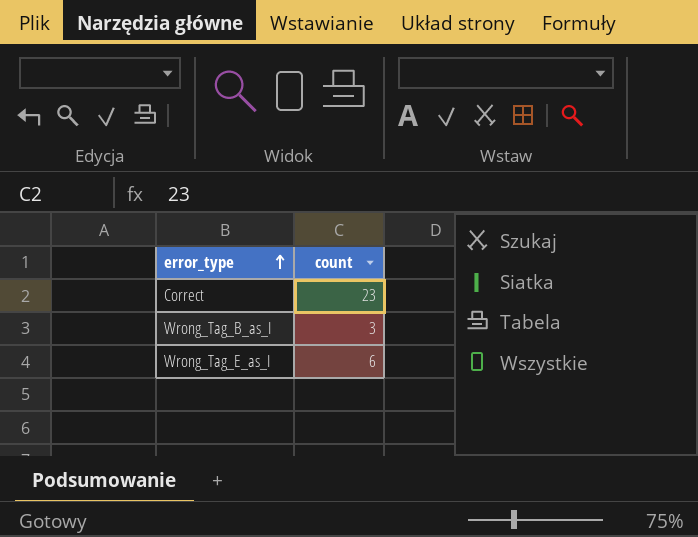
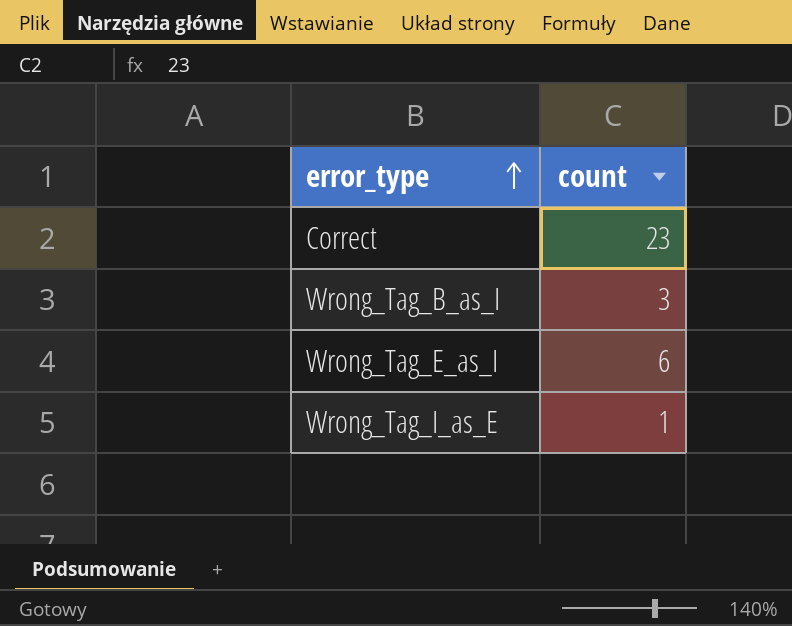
row Wrong_Tag_I_as_E: none -> 1

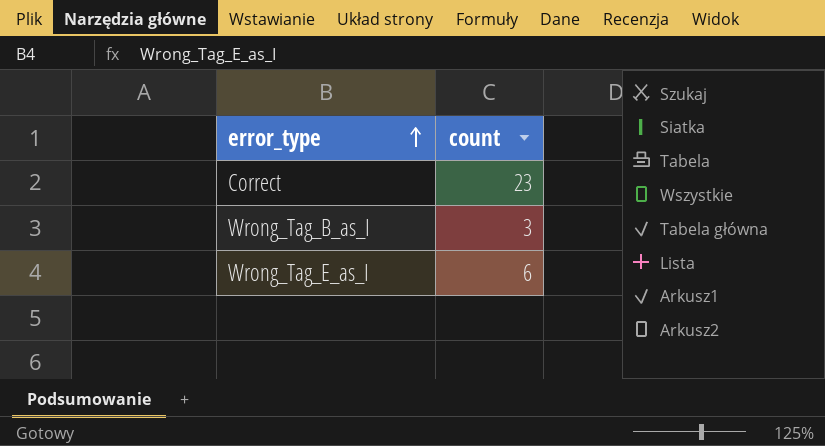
row Wrong_Tag_I_as_E: 1 -> none

